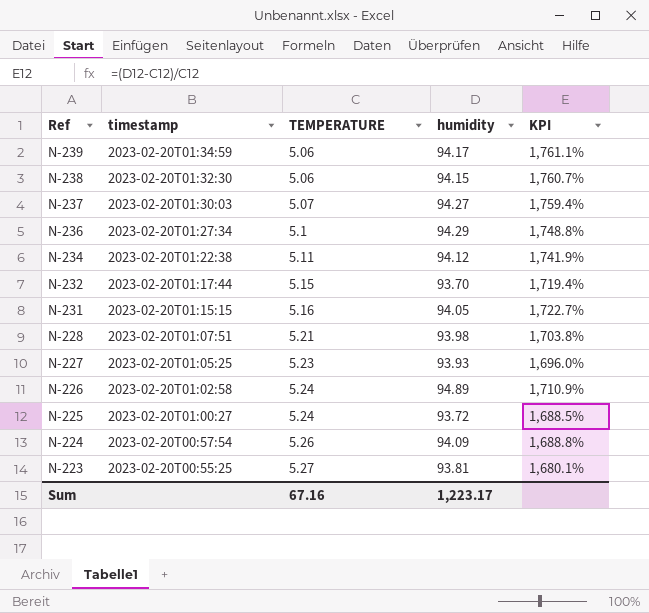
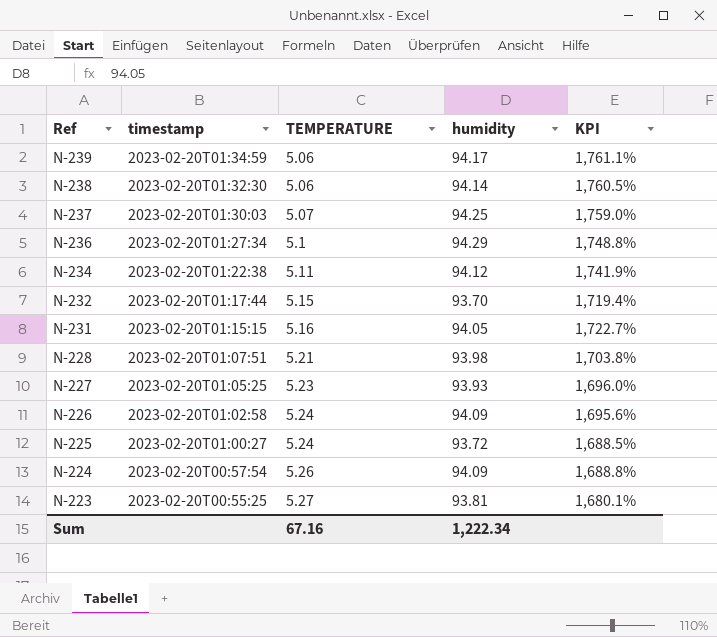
N-238 | humidity: 94.15 -> 94.14
N-238 | KPI: 1,760.7% -> 1,760.5%
N-237 | humidity: 94.27 -> 94.25
N-237 | KPI: 1,759.4% -> 1,759.0%
N-226 | humidity: 94.89 -> 94.09
N-226 | KPI: 1,710.9% -> 1,695.6%
Sum | humidity: 1,223.17 -> 1,222.34

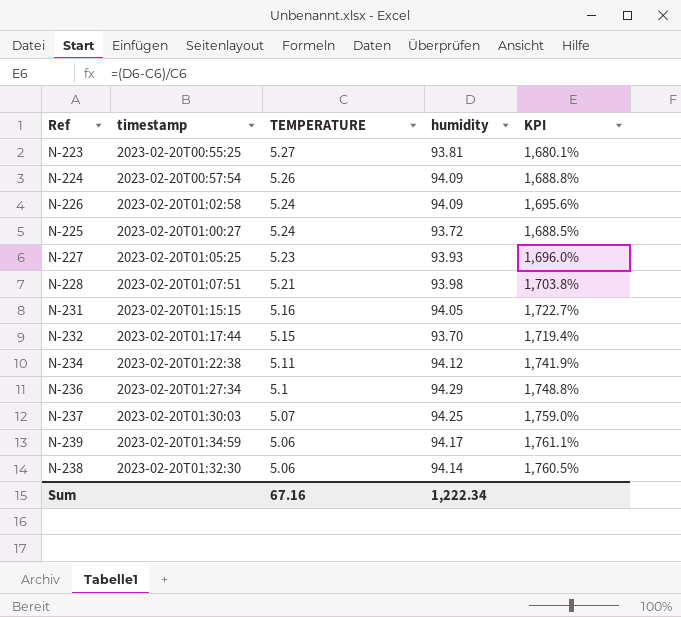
row order: Ref descending -> TEMPERATURE descending

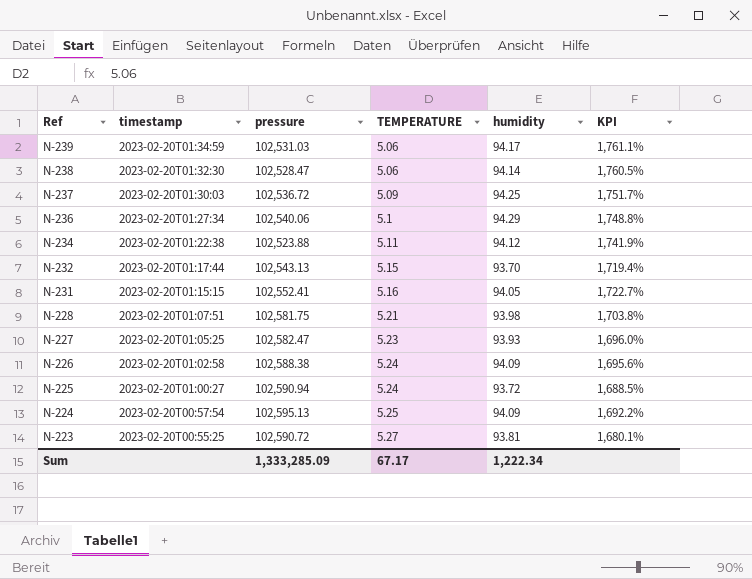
row order: TEMPERATURE descending -> Ref descending
column pressure | position: none -> 3
N-237 | TEMPERATURE: 5.07 -> 5.09
N-237 | KPI: 1,759.0% -> 1,751.7%
N-224 | TEMPERATURE: 5.26 -> 5.25
N-224 | KPI: 1,688.8% -> 1,692.2%
Sum | TEMPERATURE: 67.16 -> 67.17

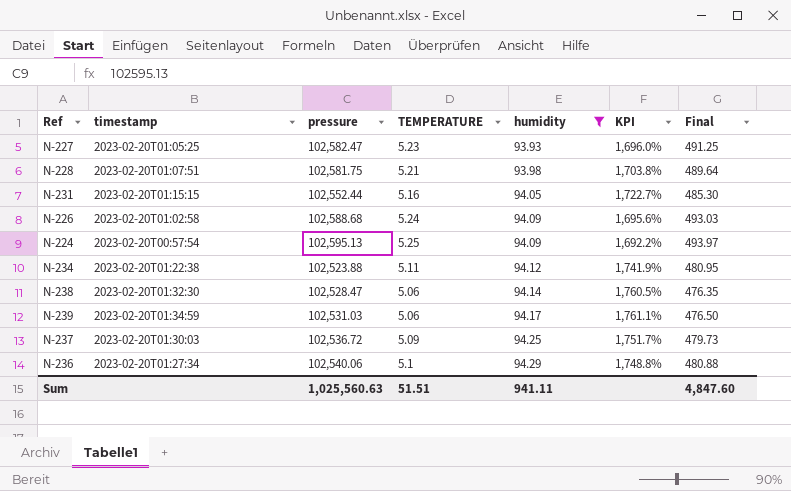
filter: none -> humidity >= 93.93
row order: Ref descending -> humidity ascending
column Final | formula: none -> [TEMPERATURE] * [humidity]
N-231 | pressure: 102,552.41 -> 102,552.44
N-226 | pressure: 102,588.38 -> 102,588.68
Sum | pressure: 1,333,285.09 -> 1,025,560.63
Sum | TEMPERATURE: 67.17 -> 51.51
Sum | humidity: 1,222.34 -> 941.11

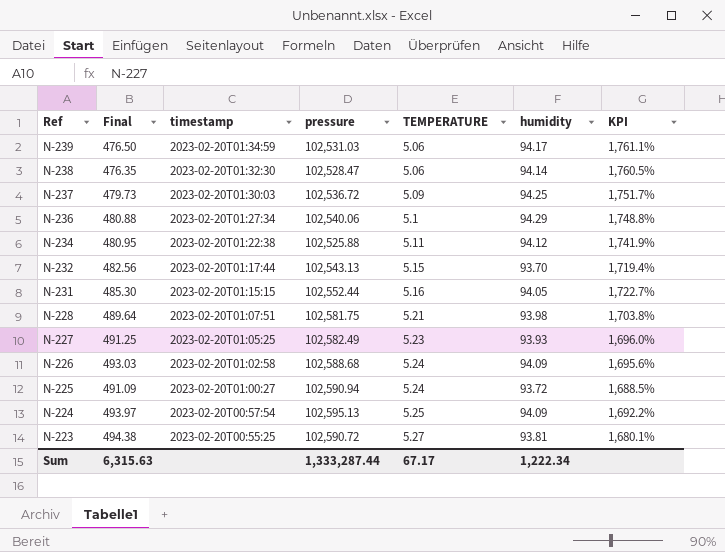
filter: humidity >= 93.93 -> none
row order: humidity ascending -> Ref descending
column Final | position: 7 -> 2
N-234 | pressure: 102,523.88 -> 102,525.88
N-227 | pressure: 102,582.47 -> 102,582.49
Sum | Final: 4,847.60 -> 6,315.63
Sum | pressure: 1,025,560.63 -> 1,333,287.44
Sum | TEMPERATURE: 51.51 -> 67.17
Sum | humidity: 941.11 -> 1,222.34

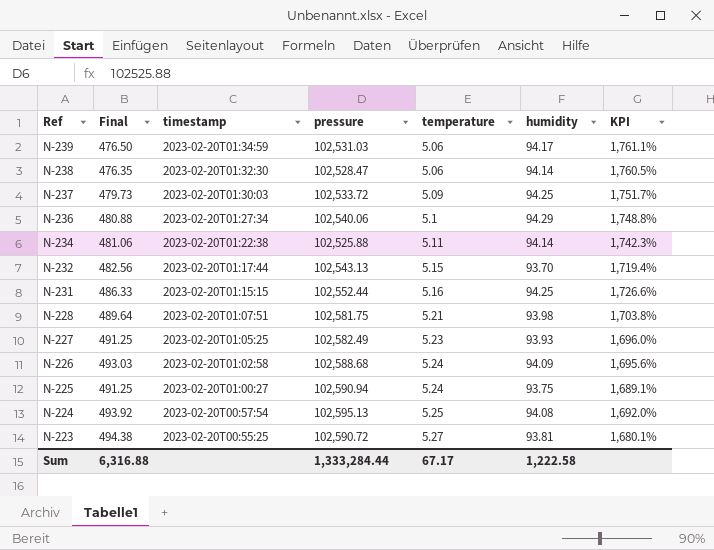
column name: TEMPERATURE -> temperature
N-237 | pressure: 102,536.72 -> 102,533.72
N-234 | Final: 480.95 -> 481.06
N-234 | humidity: 94.12 -> 94.14
N-234 | KPI: 1,741.9% -> 1,742.3%
N-231 | Final: 485.30 -> 486.33
N-231 | humidity: 94.05 -> 94.25
N-231 | KPI: 1,722.7% -> 1,726.6%
N-225 | Final: 491.09 -> 491.25
N-225 | humidity: 93.72 -> 93.75
N-225 | KPI: 1,688.5% -> 1,689.1%
N-224 | Final: 493.97 -> 493.92
N-224 | humidity: 94.09 -> 94.08
N-224 | KPI: 1,692.2% -> 1,692.0%
Sum | Final: 6,315.63 -> 6,316.88
Sum | pressure: 1,333,287.44 -> 1,333,284.44
Sum | humidity: 1,222.34 -> 1,222.58

